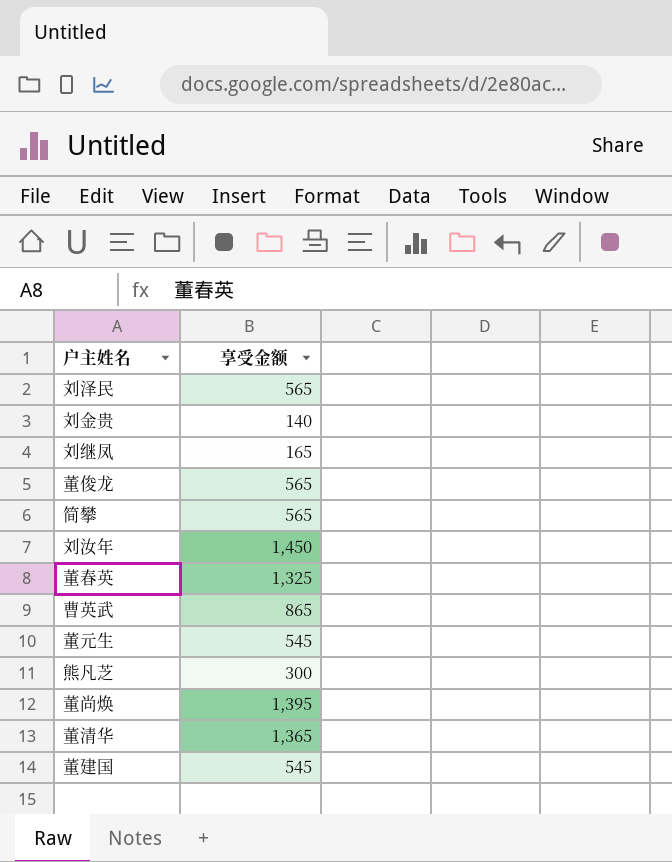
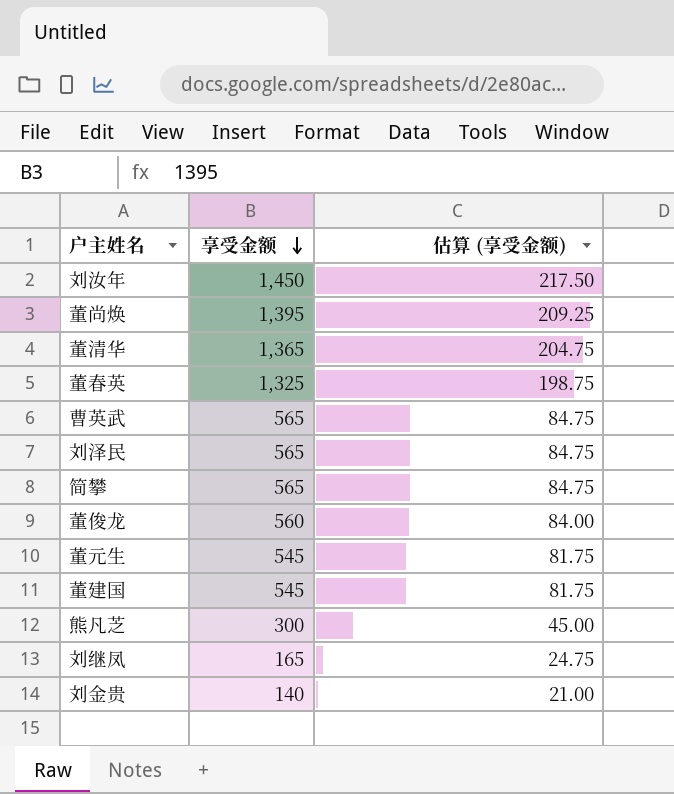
row order: none -> 享受金额 descending
column 估算 (享受金额) | formula: none -> [享受金额] * 0.15
曹英武 | 享受金额: 865 -> 565
董俊龙 | 享受金额: 565 -> 560

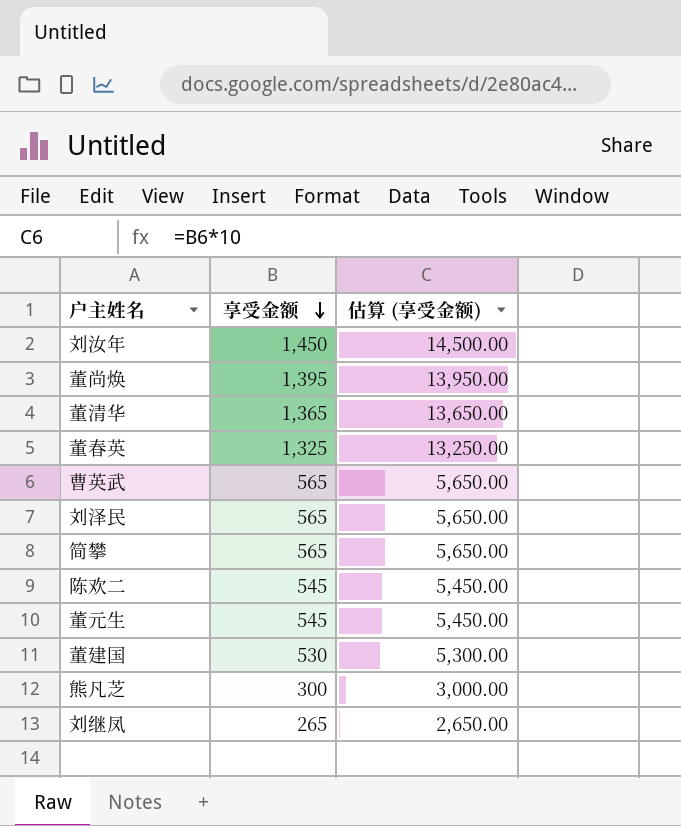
column 估算 (享受金额) | formula: [享受金额] * 0.15 -> [享受金额] * 10
row 董俊龙: 560 | 84.00 -> none
row 刘金贵: 140 | 21.00 -> none
row 陈欢二: none -> 545 | 5,450.00
董建国 | 享受金额: 545 -> 530
刘继凤 | 享受金额: 165 -> 265

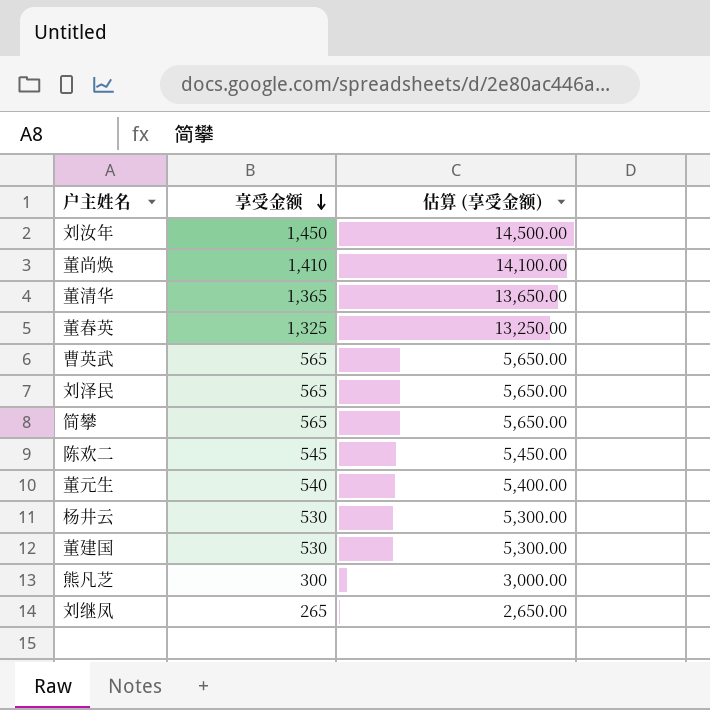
董尚焕 | 享受金额: 1,395 -> 1,410
董尚焕 | 估算 (享受金额): 13,950.00 -> 14,100.00
董元生 | 享受金额: 545 -> 540
董元生 | 估算 (享受金额): 5,450.00 -> 5,400.00
row 杨井云: none -> 530 | 5,300.00

